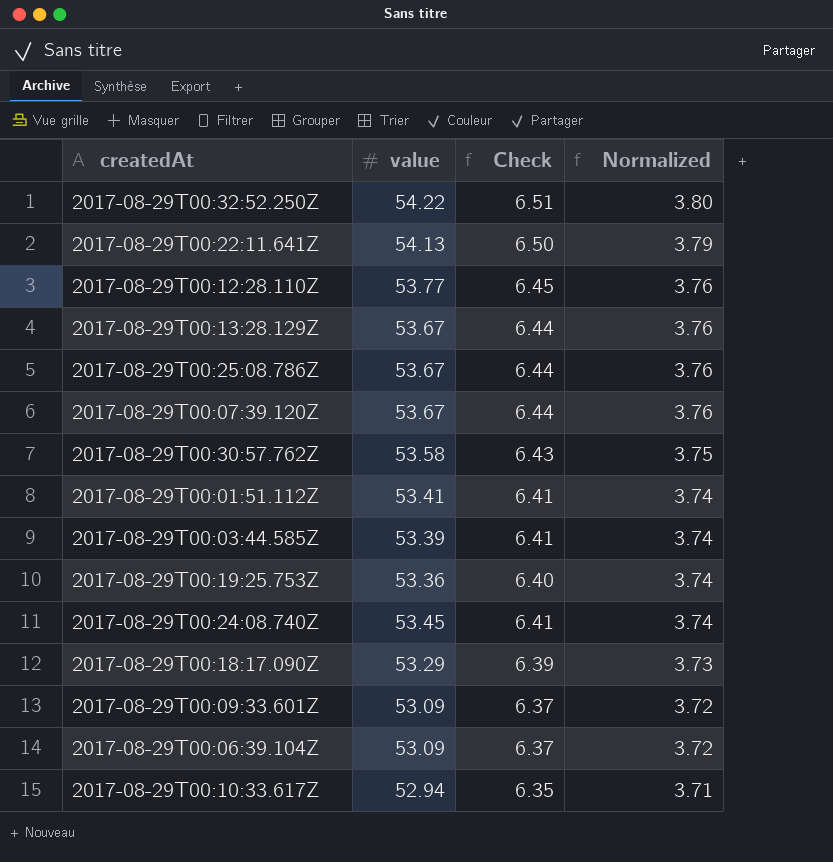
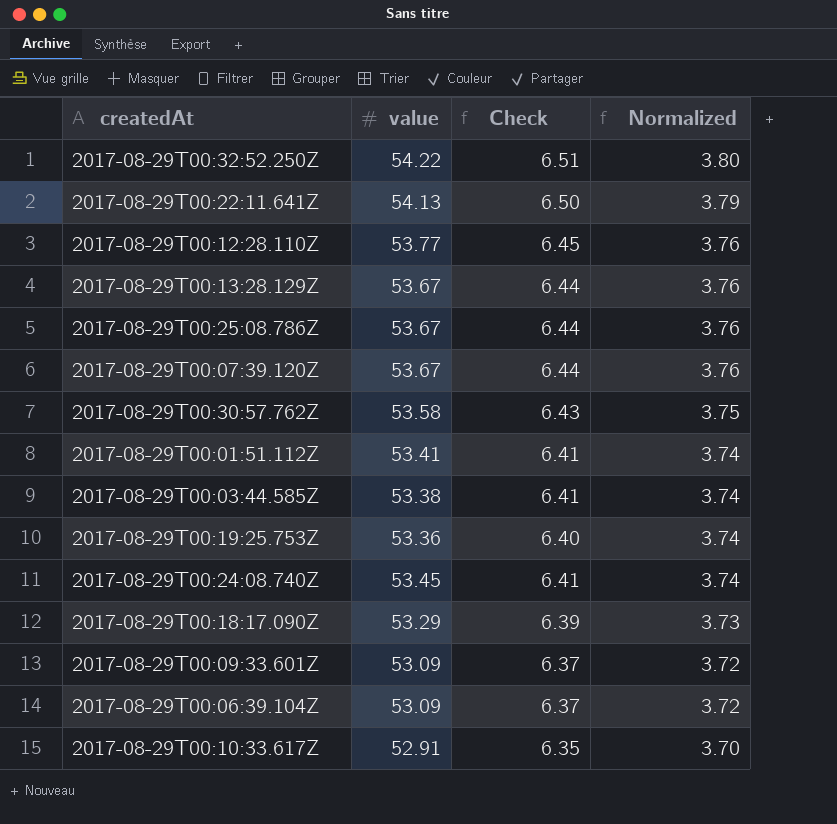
2017-08-29T00:03:44.585Z | value: 53.39 -> 53.38
2017-08-29T00:10:33.617Z | value: 52.94 -> 52.91
2017-08-29T00:10:33.617Z | Normalized: 3.71 -> 3.70

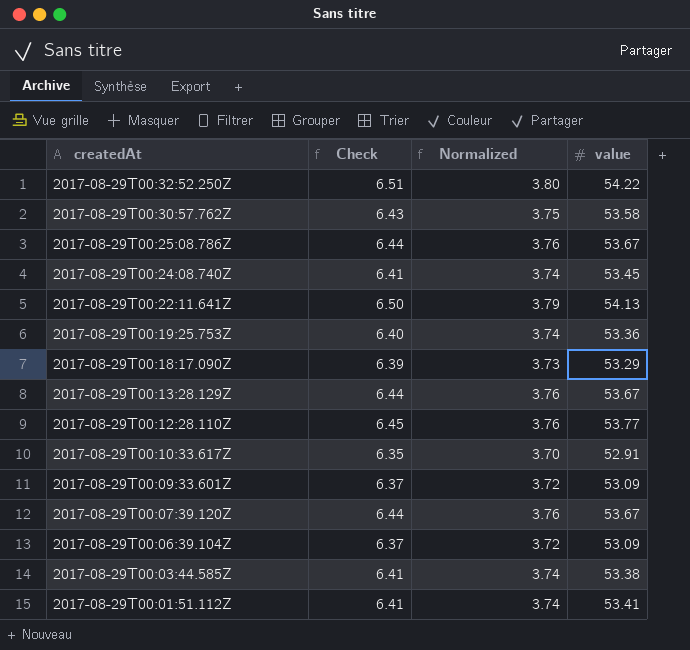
row order: Normalized descending -> createdAt descending
column value | position: 2 -> 4

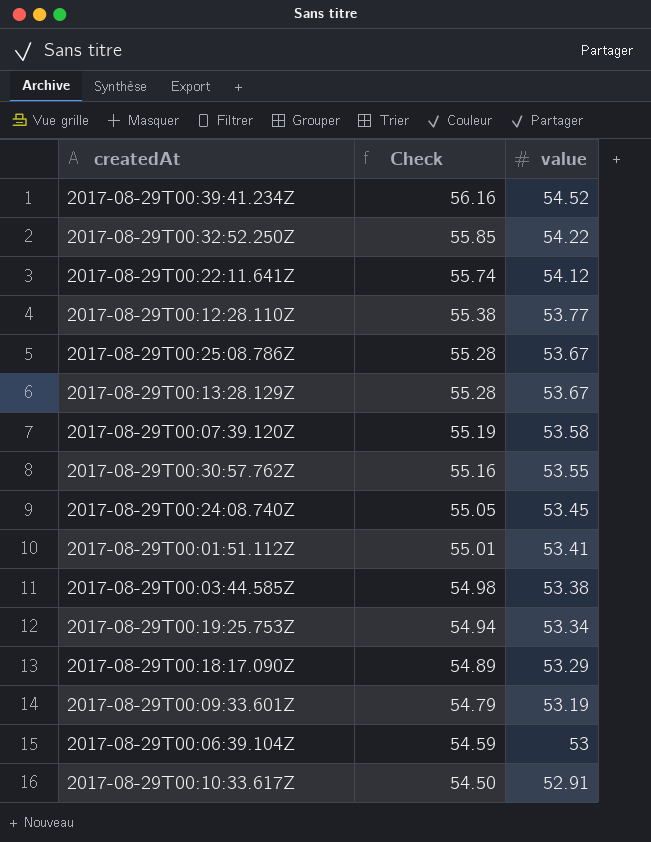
row order: createdAt descending -> Check descending
column Normalized | formula: [value] * 0.07 -> none
column Check | formula: [value] * 0.12 -> [value] * 1.03
row 2017-08-29T00:39:41.234Z: none -> 56.16 | 54.52
2017-08-29T00:22:11.641Z | value: 54.13 -> 54.12
2017-08-29T00:07:39.120Z | value: 53.67 -> 53.58
2017-08-29T00:30:57.762Z | value: 53.58 -> 53.55
2017-08-29T00:19:25.753Z | value: 53.36 -> 53.34
2017-08-29T00:09:33.601Z | value: 53.09 -> 53.19
2017-08-29T00:06:39.104Z | value: 53.09 -> 53

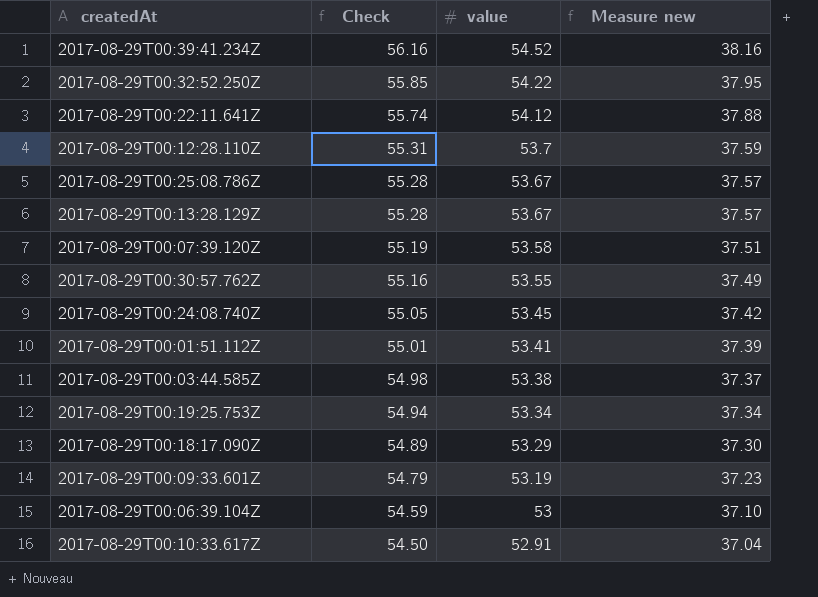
column Measure new | formula: none -> [value] * 0.7
2017-08-29T00:12:28.110Z | Check: 55.38 -> 55.31
2017-08-29T00:12:28.110Z | value: 53.77 -> 53.7

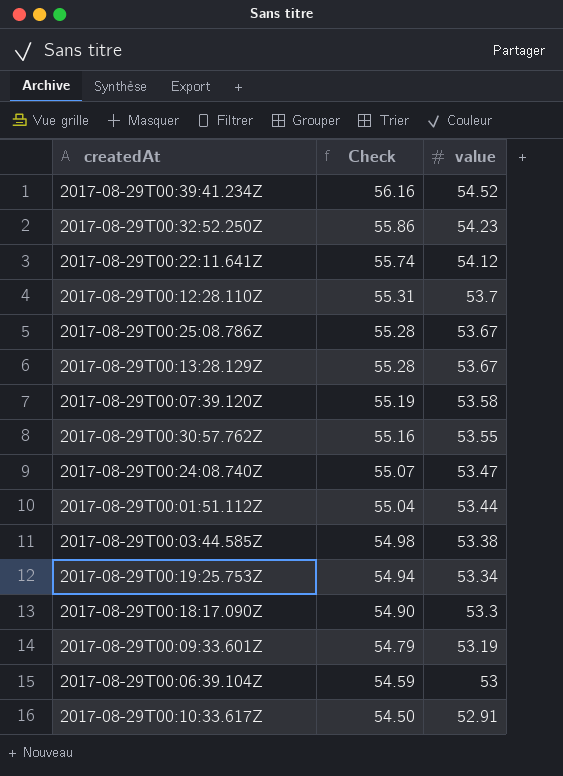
column Measure new | formula: [value] * 0.7 -> none
2017-08-29T00:32:52.250Z | Check: 55.85 -> 55.86
2017-08-29T00:32:52.250Z | value: 54.22 -> 54.23
2017-08-29T00:24:08.740Z | Check: 55.05 -> 55.07
2017-08-29T00:24:08.740Z | value: 53.45 -> 53.47
2017-08-29T00:01:51.112Z | Check: 55.01 -> 55.04
2017-08-29T00:01:51.112Z | value: 53.41 -> 53.44
2017-08-29T00:18:17.090Z | Check: 54.89 -> 54.90
2017-08-29T00:18:17.090Z | value: 53.29 -> 53.3

